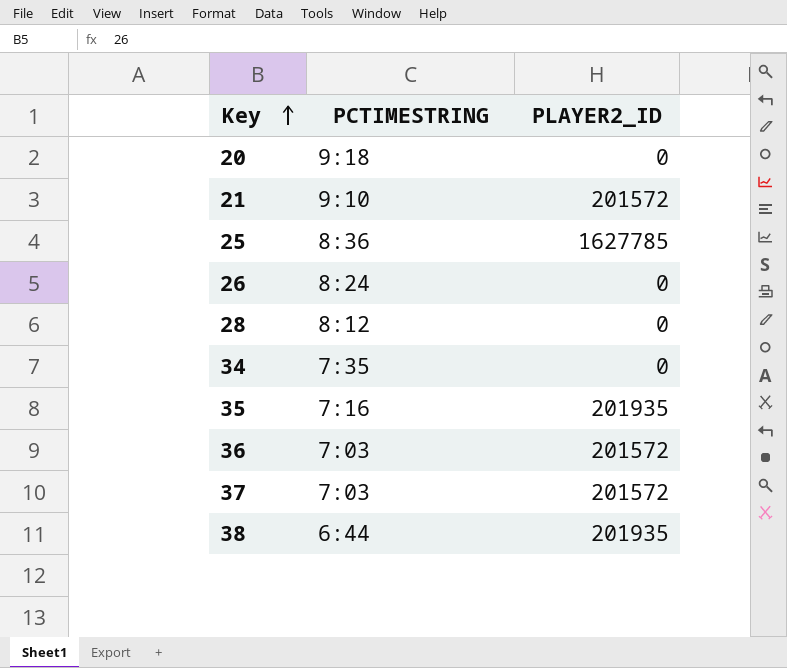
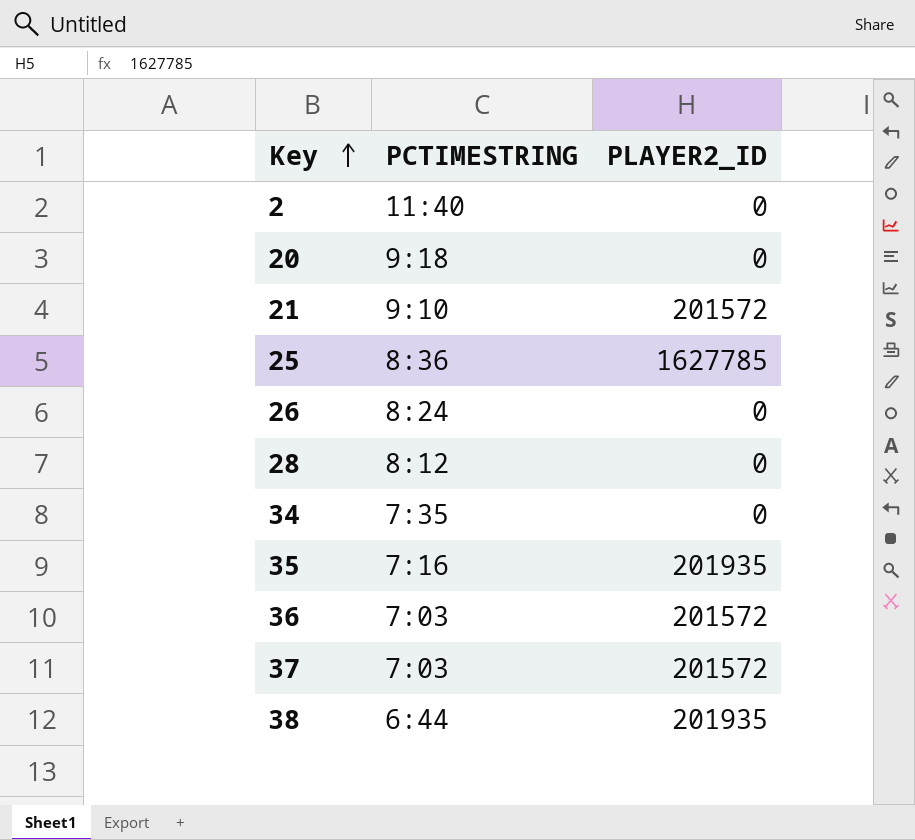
row 2: none -> 11:40 | 0

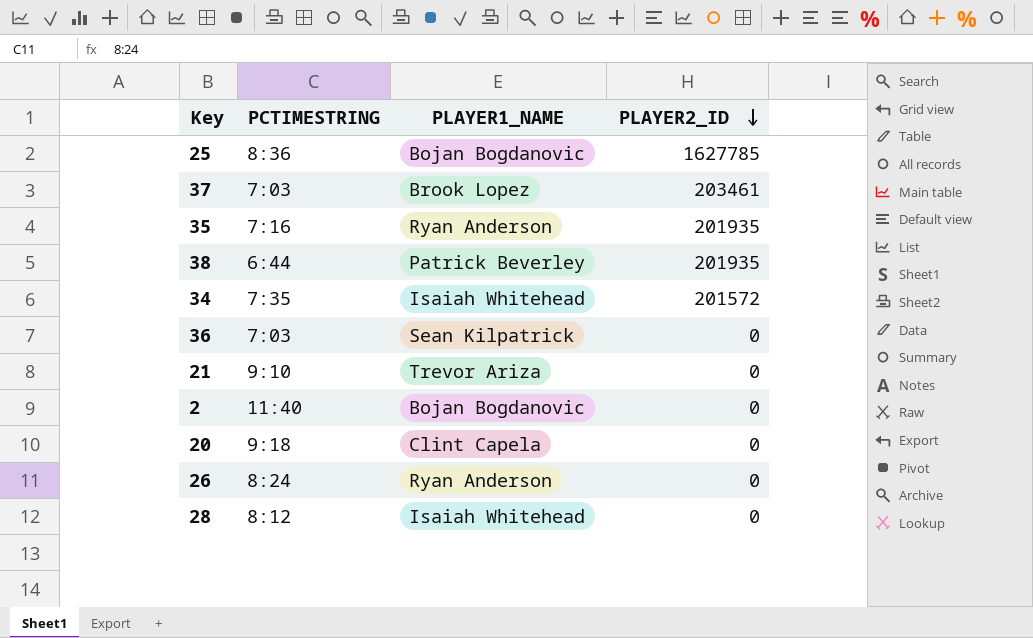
row order: Key ascending -> PLAYER2_ID descending
column PLAYER1_NAME | position: none -> 3
37 | PLAYER2_ID: 201572 -> 203461
34 | PLAYER2_ID: 0 -> 201572
36 | PLAYER2_ID: 201572 -> 0
21 | PLAYER2_ID: 201572 -> 0

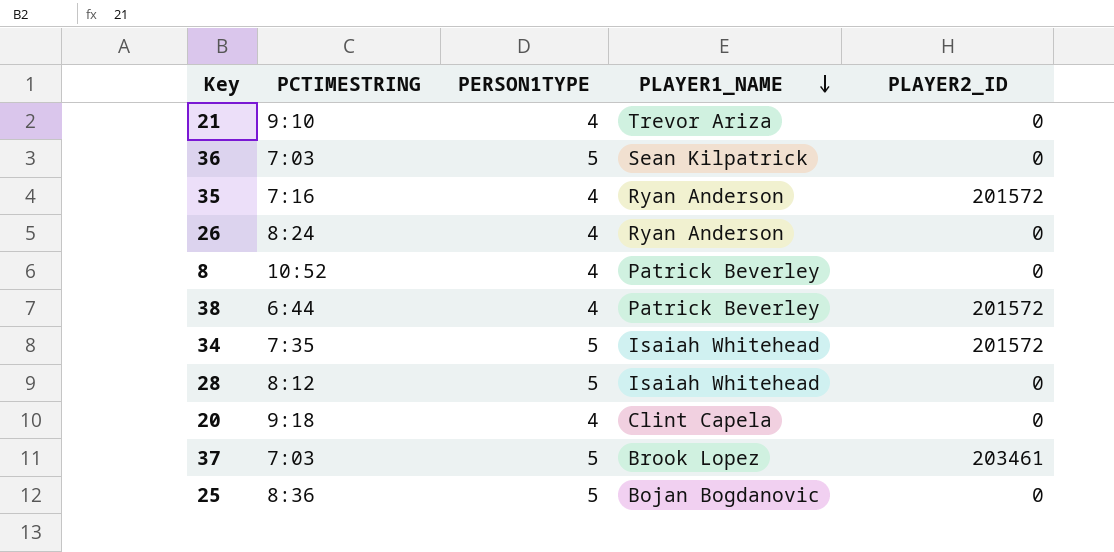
row order: PLAYER2_ID descending -> PLAYER1_NAME descending
column PERSON1TYPE | position: none -> 3
row 2: 11:40 | Bojan Bogdanovic | 0 -> none
35 | PLAYER2_ID: 201935 -> 201572
row 8: none -> 10:52 | 4 | Patrick Beverley | 0
38 | PLAYER2_ID: 201935 -> 201572
25 | PLAYER2_ID: 1627785 -> 0

